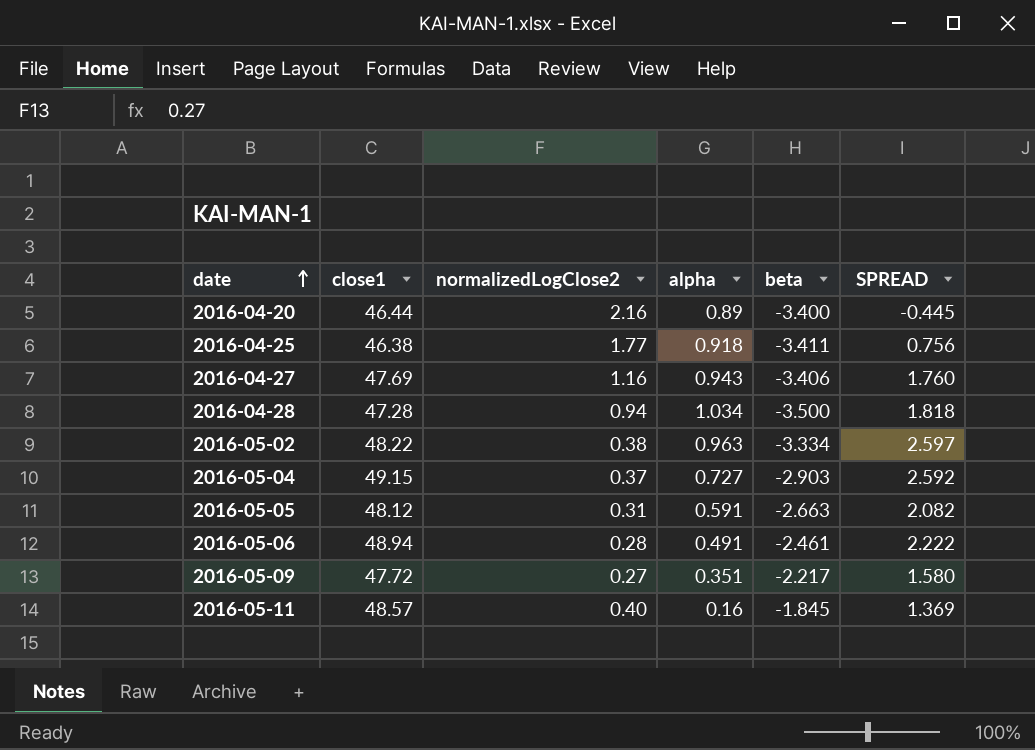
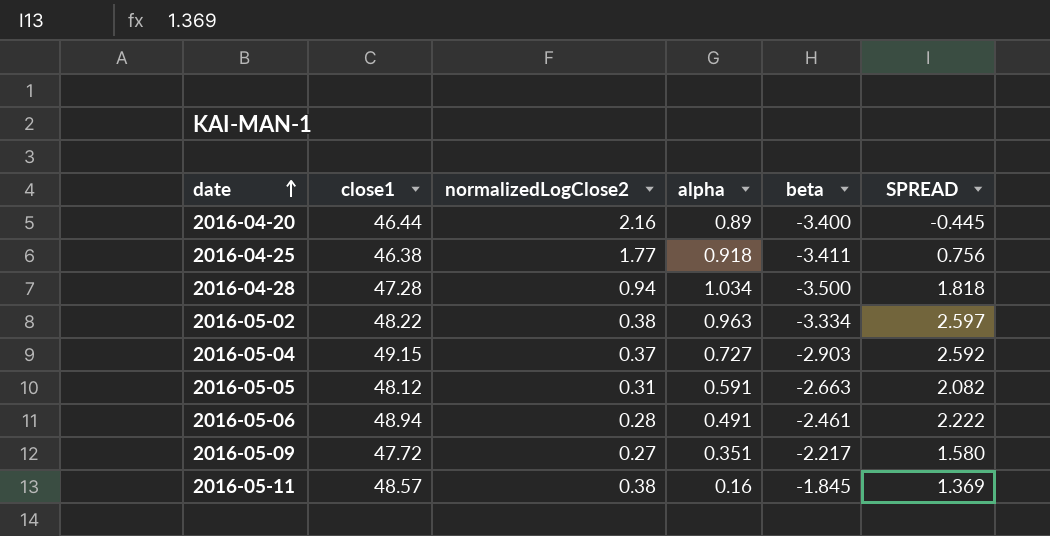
row 2016-04-27: 47.69 | 1.16 | 0.943 | -3.406 | 1.760 -> none
2016-05-11 | normalizedLogClose2: 0.40 -> 0.38

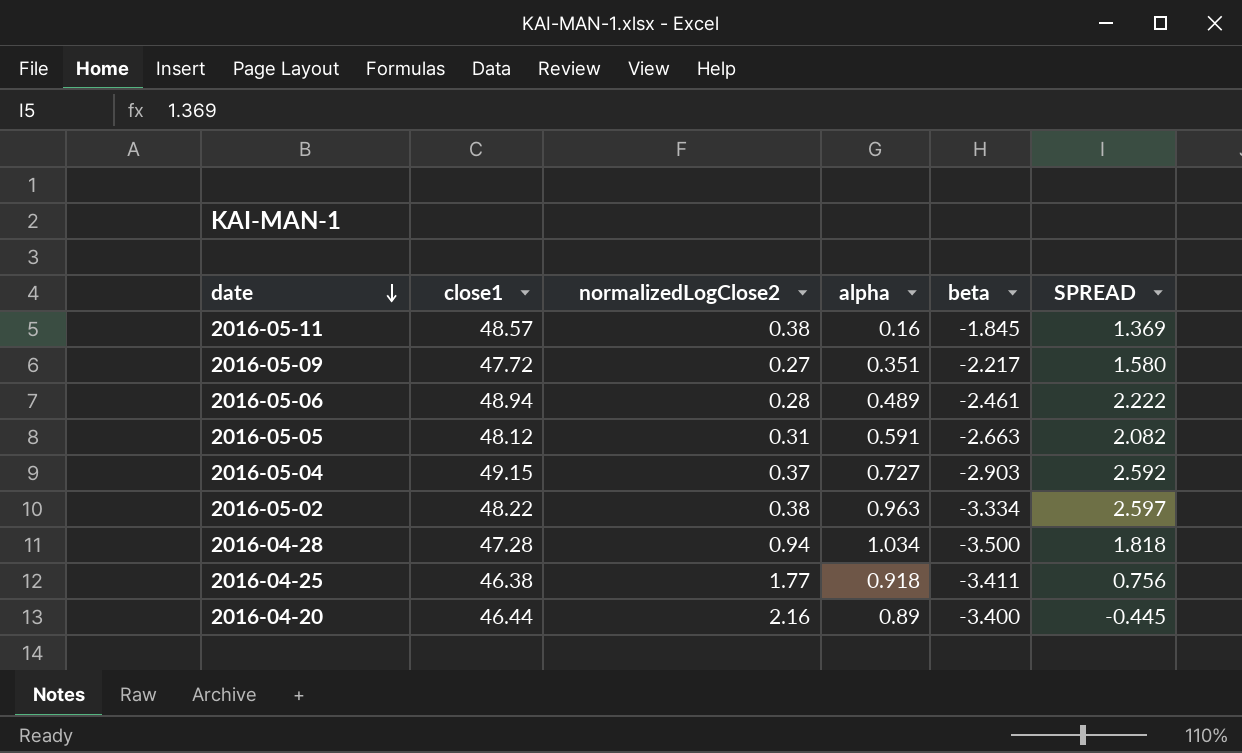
row order: date ascending -> date descending
2016-05-06 | alpha: 0.491 -> 0.489

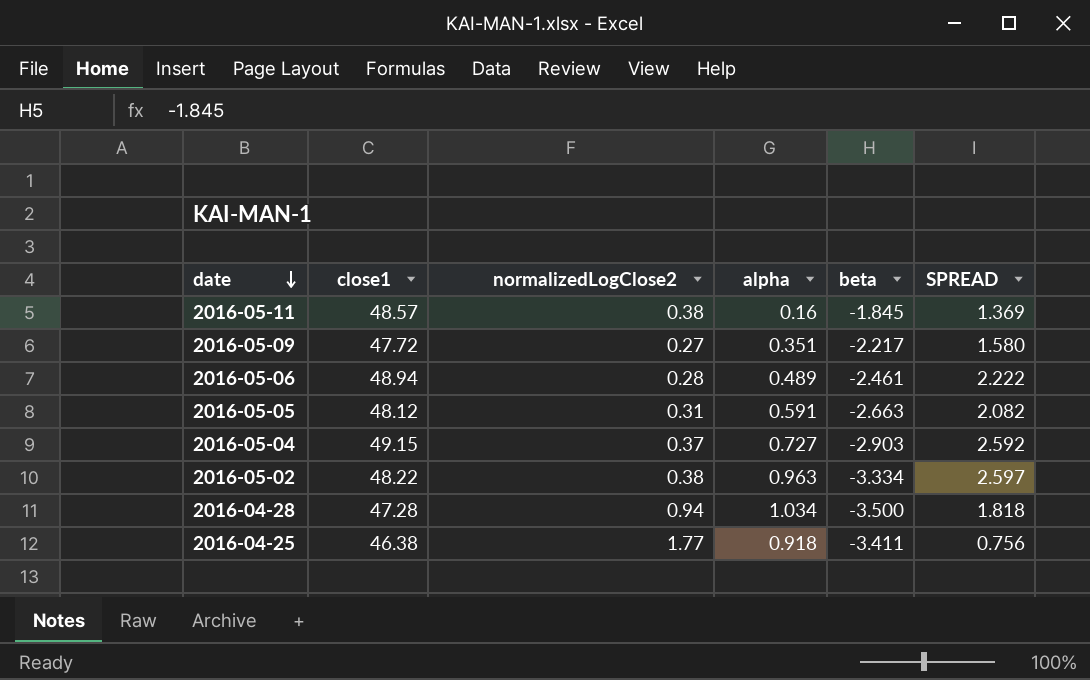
row 2016-04-20: 46.44 | 2.16 | 0.89 | -3.400 | -0.445 -> none

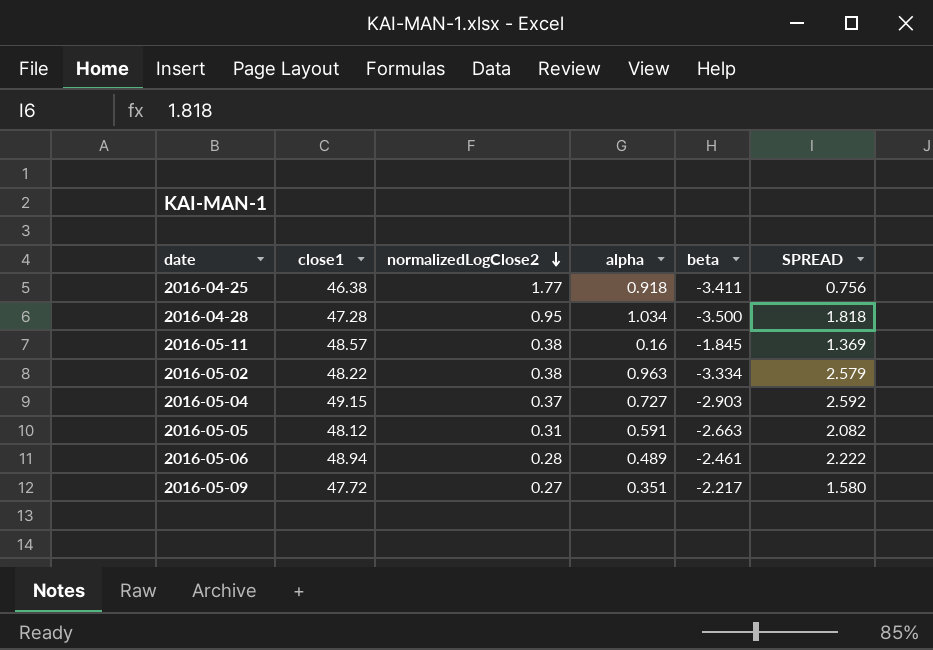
row order: date descending -> normalizedLogClose2 descending
2016-04-28 | normalizedLogClose2: 0.94 -> 0.95
2016-05-02 | SPREAD: 2.597 -> 2.579

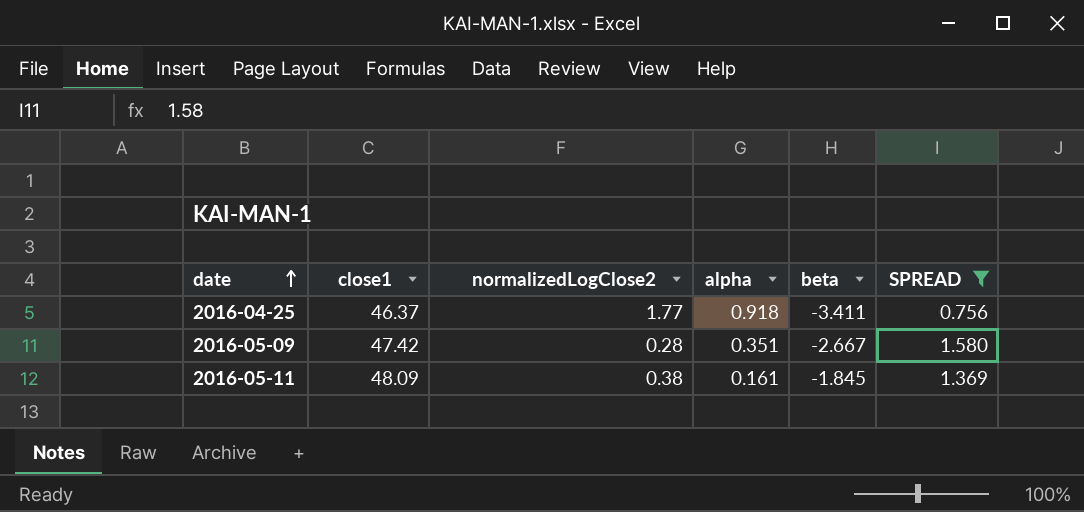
filter: none -> SPREAD <= 1.580
row order: normalizedLogClose2 descending -> date ascending
2016-04-25 | close1: 46.38 -> 46.37
2016-05-09 | close1: 47.72 -> 47.42
2016-05-09 | normalizedLogClose2: 0.27 -> 0.28
2016-05-09 | beta: -2.217 -> -2.667
2016-05-11 | close1: 48.57 -> 48.09
2016-05-11 | alpha: 0.16 -> 0.161

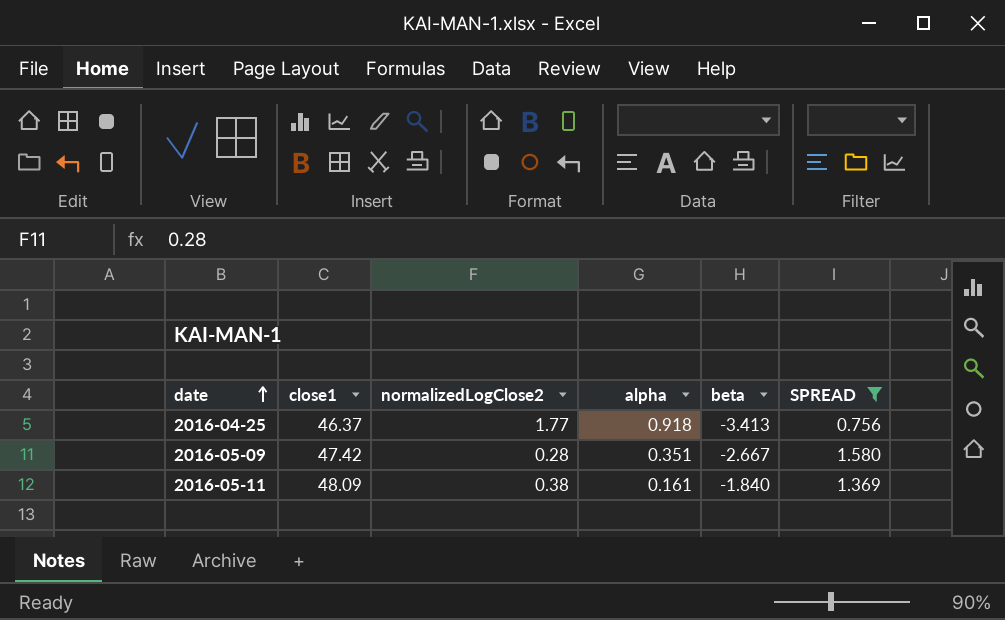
2016-04-25 | beta: -3.411 -> -3.413
2016-05-11 | beta: -1.845 -> -1.840

